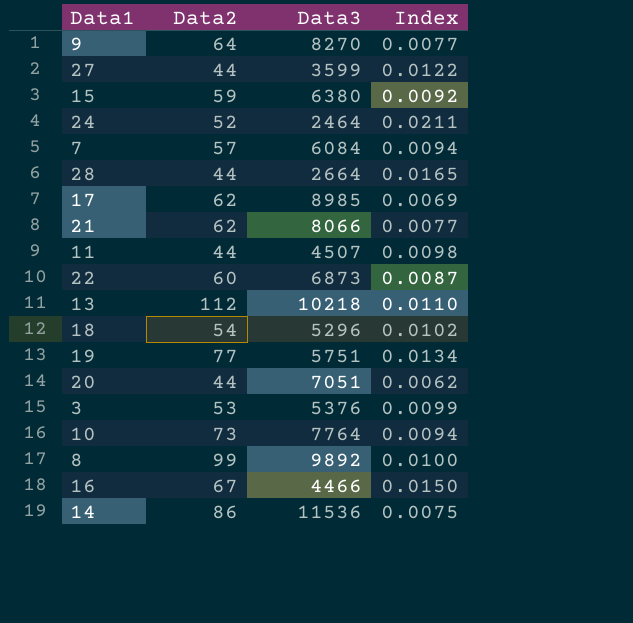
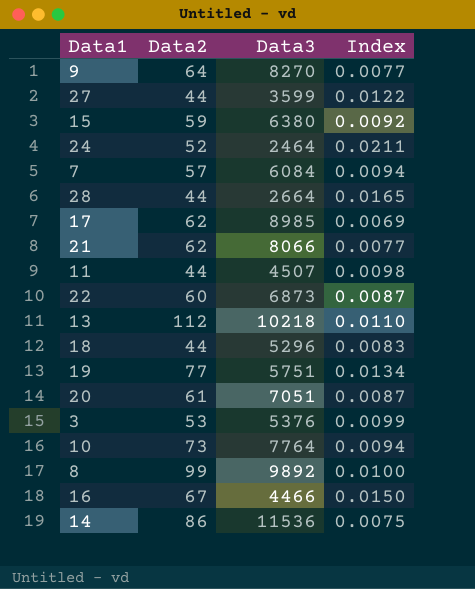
18 | Data2: 54 -> 44
18 | Index: 0.0102 -> 0.0083
20 | Data2: 44 -> 61
20 | Index: 0.0062 -> 0.0087

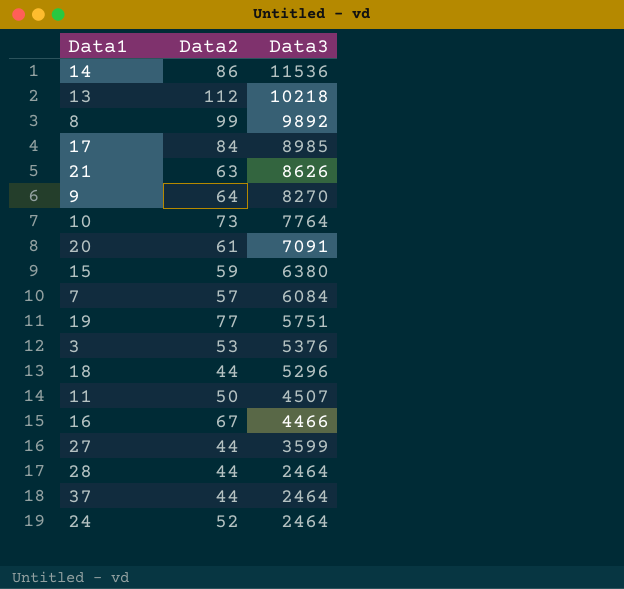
row order: none -> Data3 descending
column Index | formula: [Data2] / [Data3] -> none
row 22: 60 | 6873 | 0.0087 -> none
17 | Data2: 62 -> 84
21 | Data2: 62 -> 63
21 | Data3: 8066 -> 8626
20 | Data3: 7051 -> 7091
11 | Data2: 44 -> 50
28 | Data3: 2664 -> 2464
row 37: none -> 44 | 2464

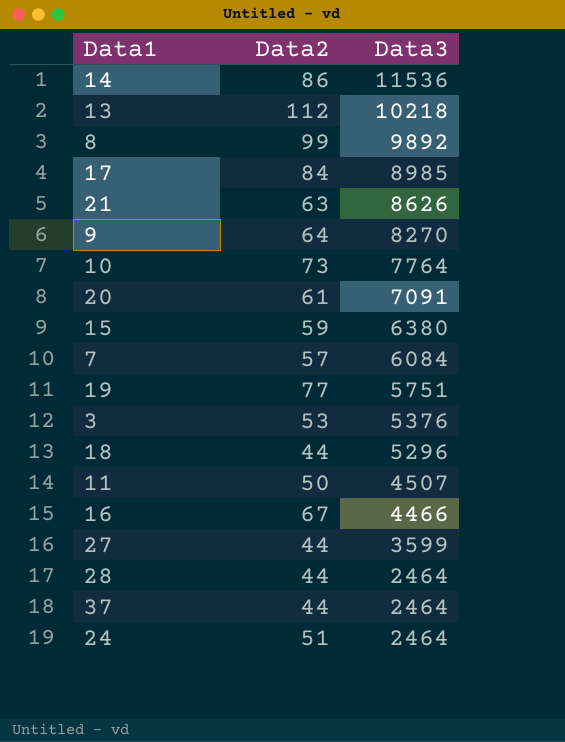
24 | Data2: 52 -> 51

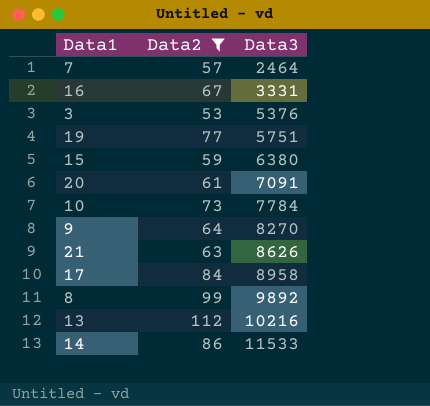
filter: none -> Data2 >= 53
row order: Data3 descending -> Data3 ascending
7 | Data3: 6084 -> 2464
16 | Data3: 4466 -> 3331
10 | Data3: 7764 -> 7784
17 | Data3: 8985 -> 8958
13 | Data3: 10218 -> 10216
14 | Data3: 11536 -> 11533

